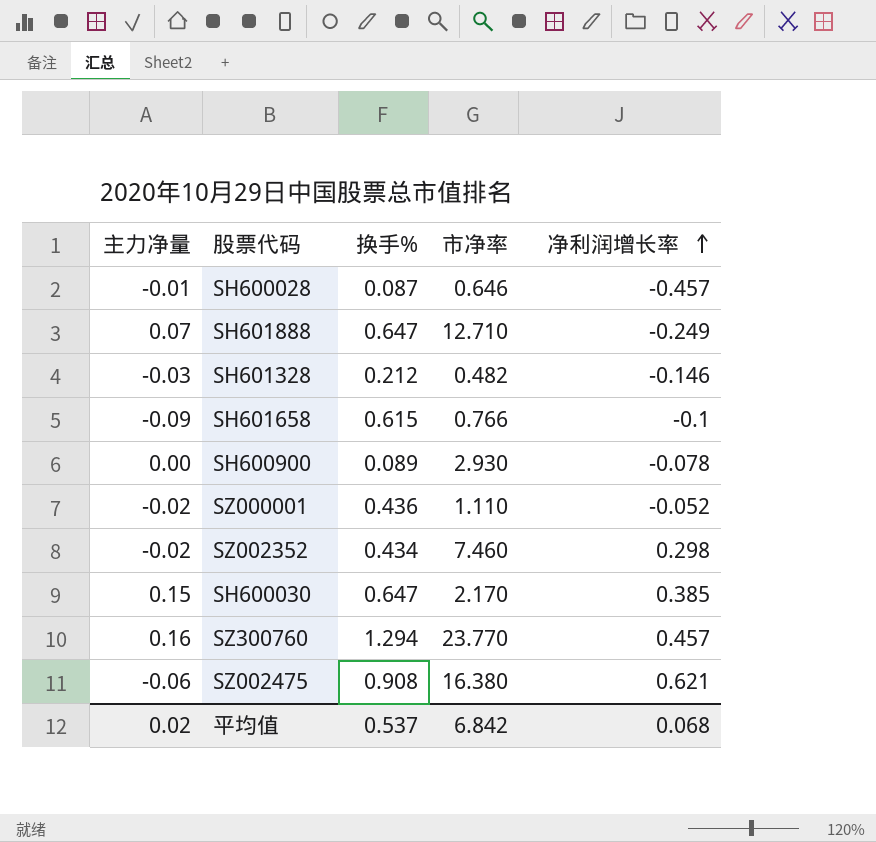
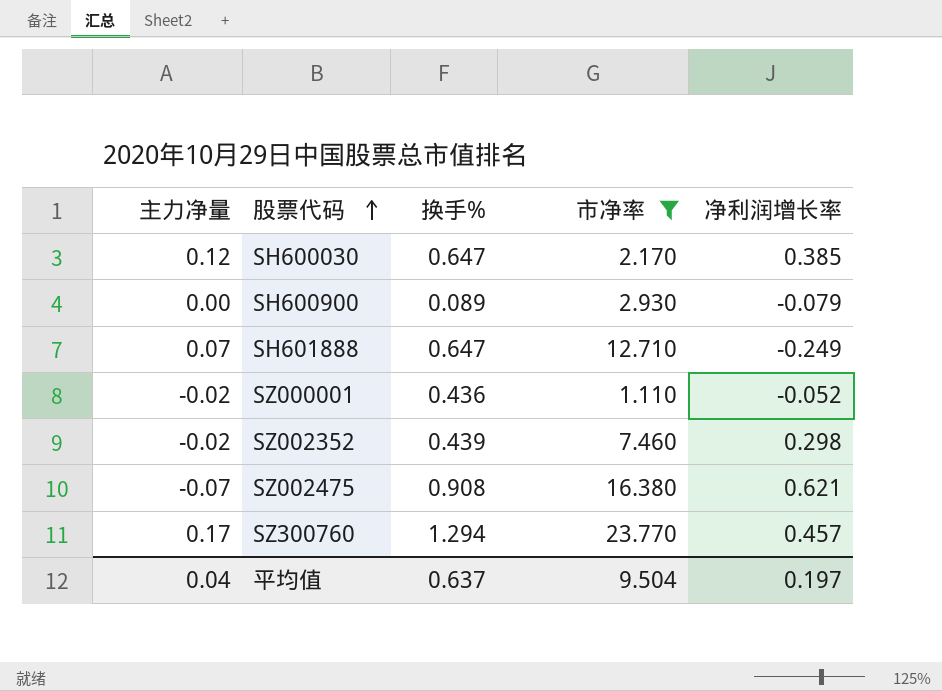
filter: none -> 市净率 >= 1.110
row order: 净利润增长率 ascending -> 股票代码 ascending
SH600030 | 主力净量: 0.15 -> 0.12
SH600900 | 净利润增长率: -0.078 -> -0.079
SZ002352 | 换手%: 0.434 -> 0.439
SZ002475 | 主力净量: -0.06 -> -0.07
SZ300760 | 主力净量: 0.16 -> 0.17
平均值 | 主力净量: 0.02 -> 0.04
平均值 | 换手%: 0.537 -> 0.637
平均值 | 市净率: 6.842 -> 9.504
平均值 | 净利润增长率: 0.068 -> 0.197

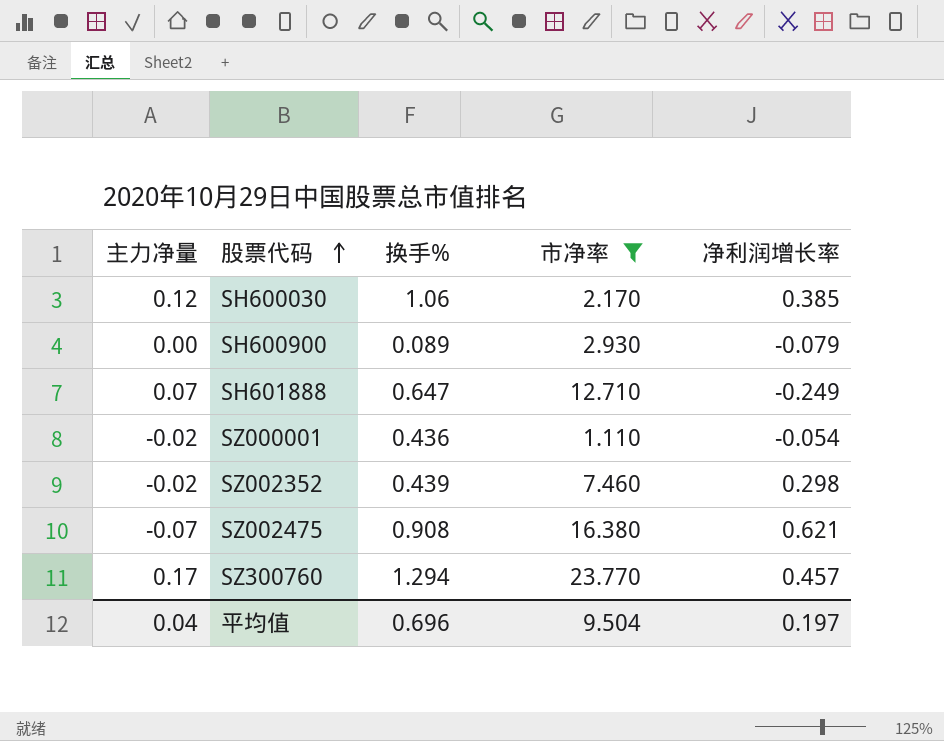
SH600030 | 换手%: 0.647 -> 1.06
SZ000001 | 净利润增长率: -0.052 -> -0.054
平均值 | 换手%: 0.637 -> 0.696

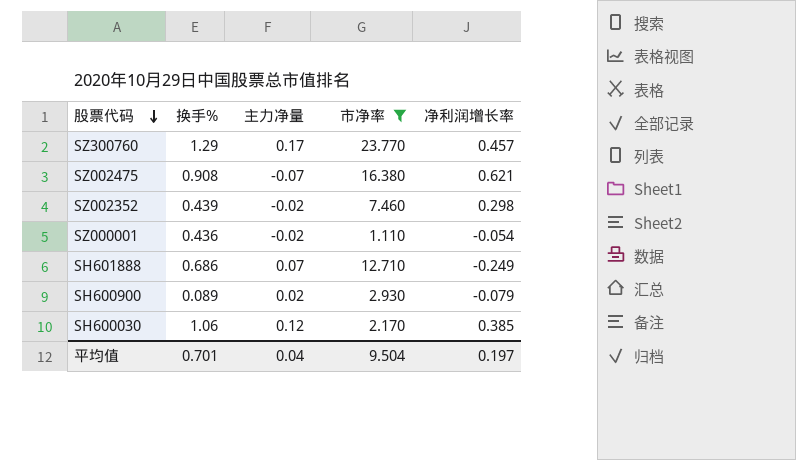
row order: 股票代码 ascending -> 股票代码 descending
column 主力净量 | position: 1 -> 3
SZ300760 | 换手%: 1.294 -> 1.29
SH601888 | 换手%: 0.647 -> 0.686
SH600900 | 主力净量: 0.00 -> 0.02
平均值 | 换手%: 0.696 -> 0.701

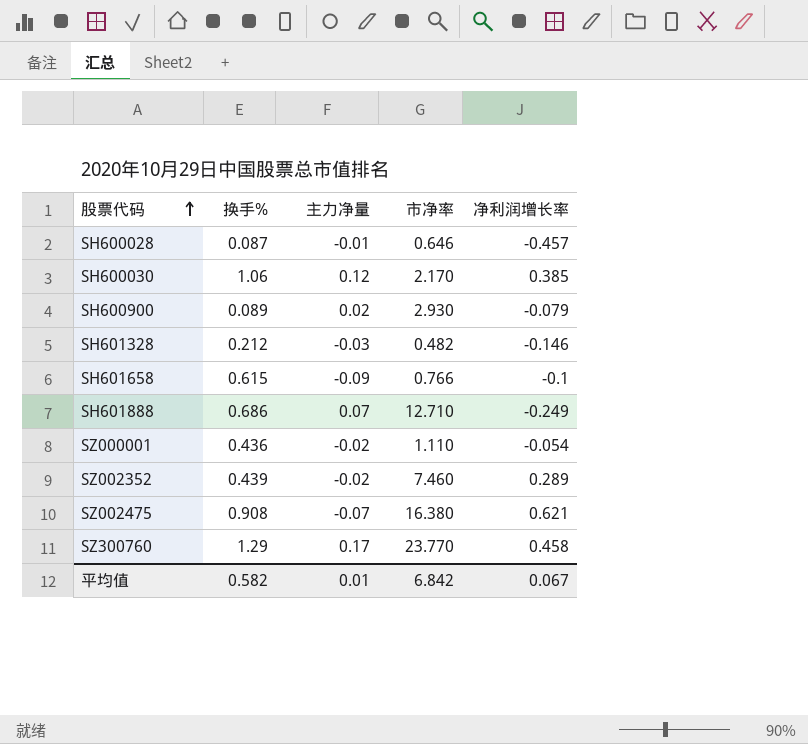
filter: 市净率 >= 1.110 -> none
row order: 股票代码 descending -> 股票代码 ascending
SZ002352 | 净利润增长率: 0.298 -> 0.289
SZ300760 | 净利润增长率: 0.457 -> 0.458
平均值 | 换手%: 0.701 -> 0.582
平均值 | 主力净量: 0.04 -> 0.01
平均值 | 市净率: 9.504 -> 6.842
平均值 | 净利润增长率: 0.197 -> 0.067

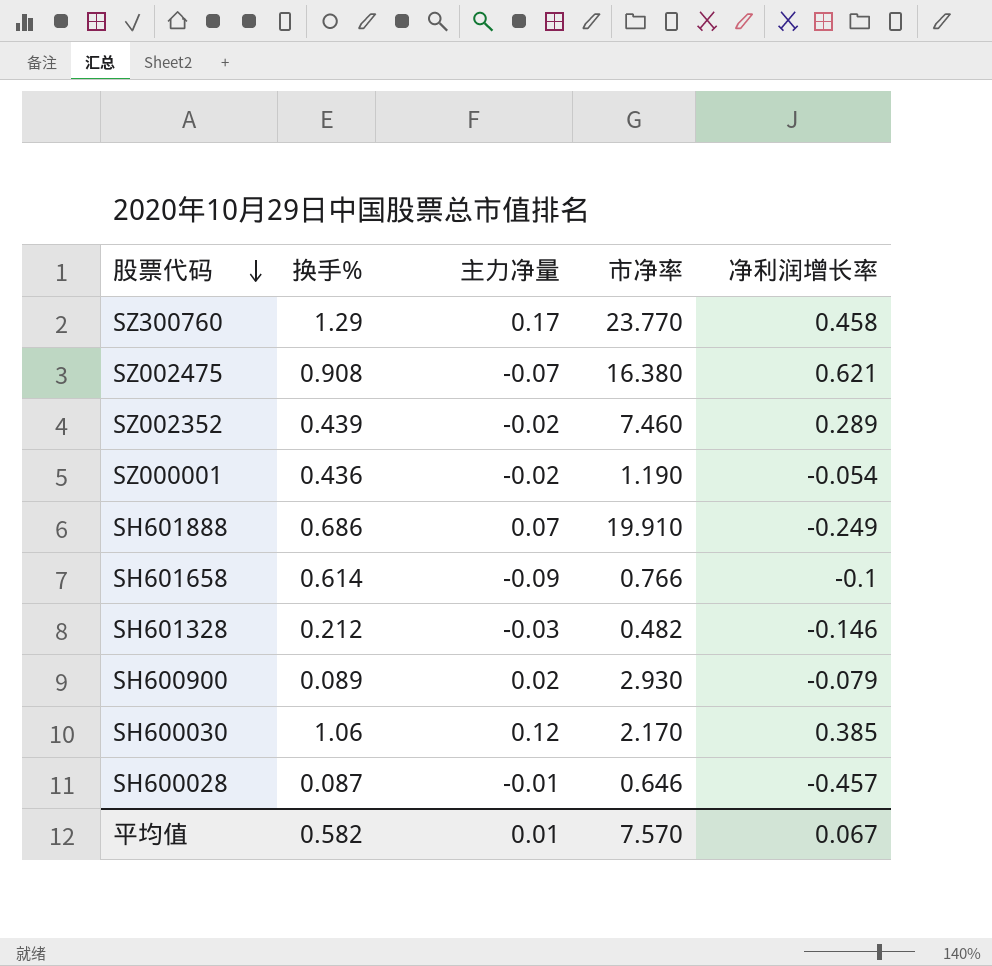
row order: 股票代码 ascending -> 股票代码 descending
SZ000001 | 市净率: 1.110 -> 1.190
SH601888 | 市净率: 12.710 -> 19.910
SH601658 | 换手%: 0.615 -> 0.614
平均值 | 市净率: 6.842 -> 7.570

